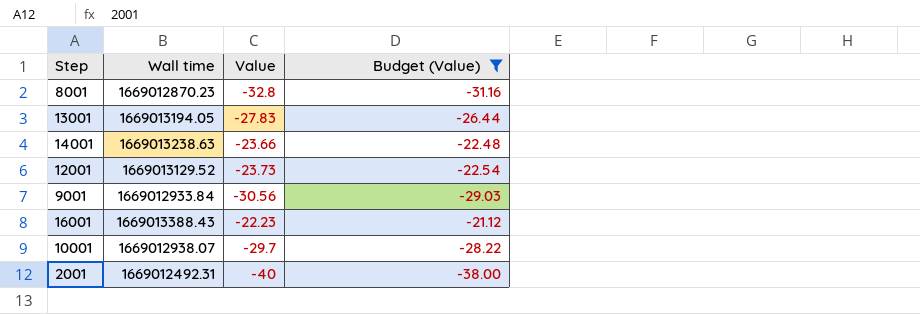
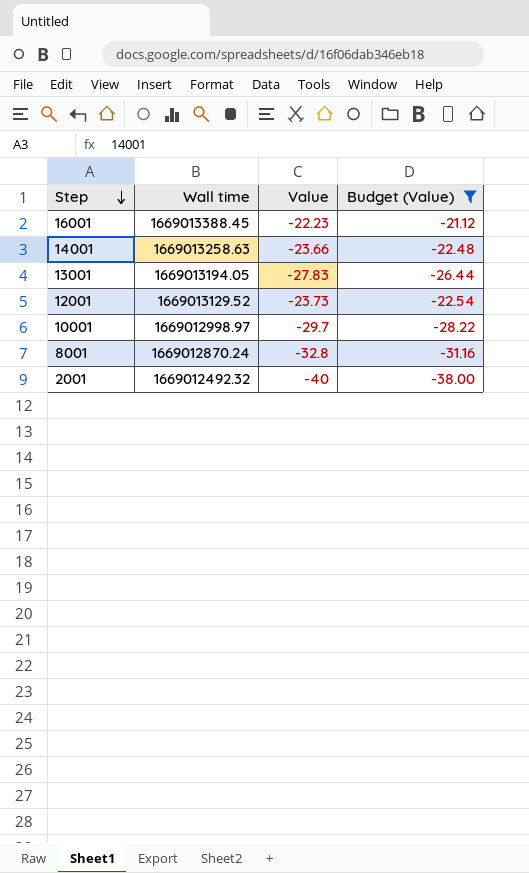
row order: none -> Step descending
row 9001: 1669012933.84 | -30.56 | -29.03 -> none
16001 | Wall time: 1669013388.43 -> 1669013388.45
14001 | Wall time: 1669013238.63 -> 1669013258.63
10001 | Wall time: 1669012938.07 -> 1669012998.97
8001 | Wall time: 1669012870.23 -> 1669012870.24
2001 | Wall time: 1669012492.31 -> 1669012492.32

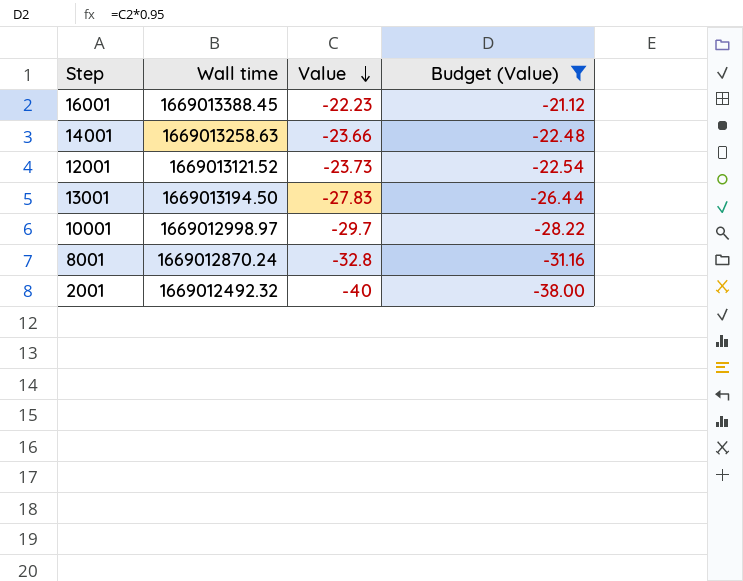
row order: Step descending -> Value descending
12001 | Wall time: 1669013129.52 -> 1669013121.52
13001 | Wall time: 1669013194.05 -> 1669013194.50

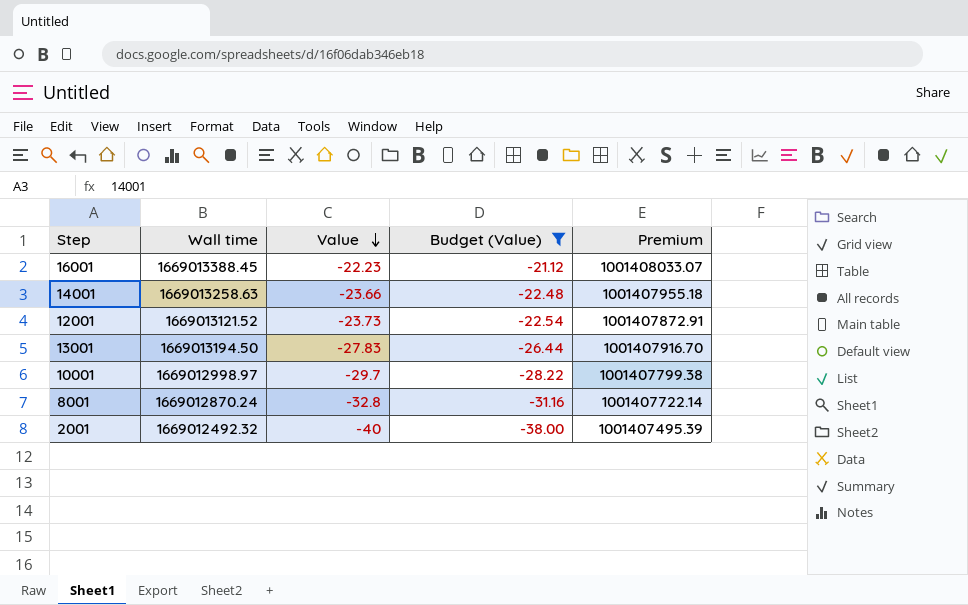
column Premium | formula: none -> [Wall time] * 0.6

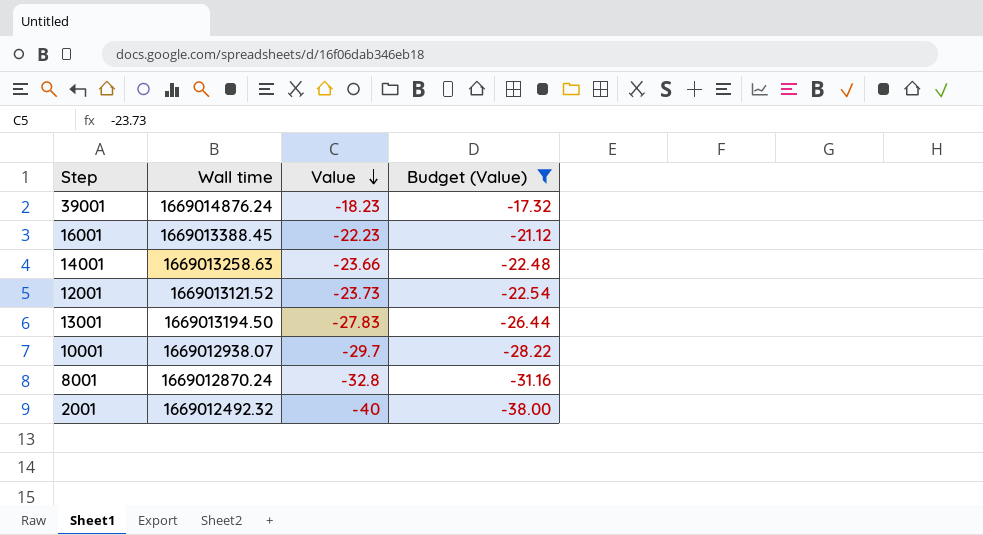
column Premium | formula: [Wall time] * 0.6 -> none
row 39001: none -> 1669014876.24 | -18.23 | -17.32
10001 | Wall time: 1669012998.97 -> 1669012938.07

